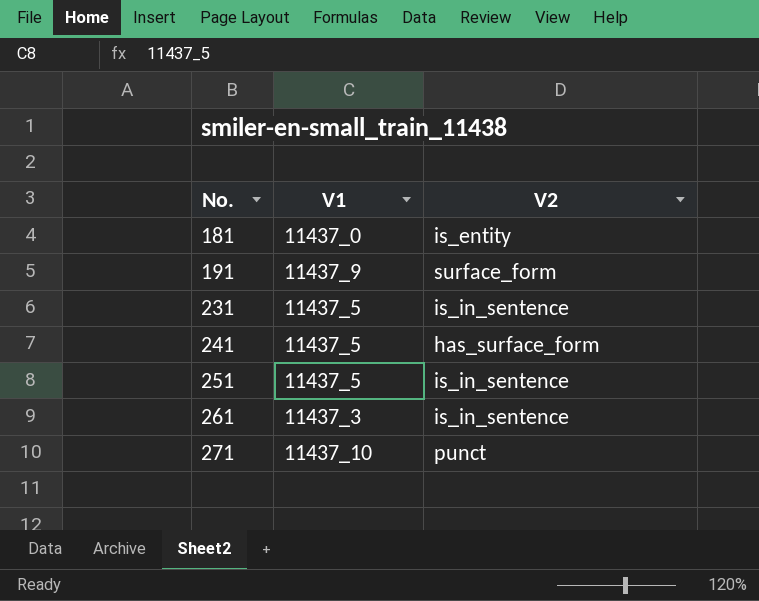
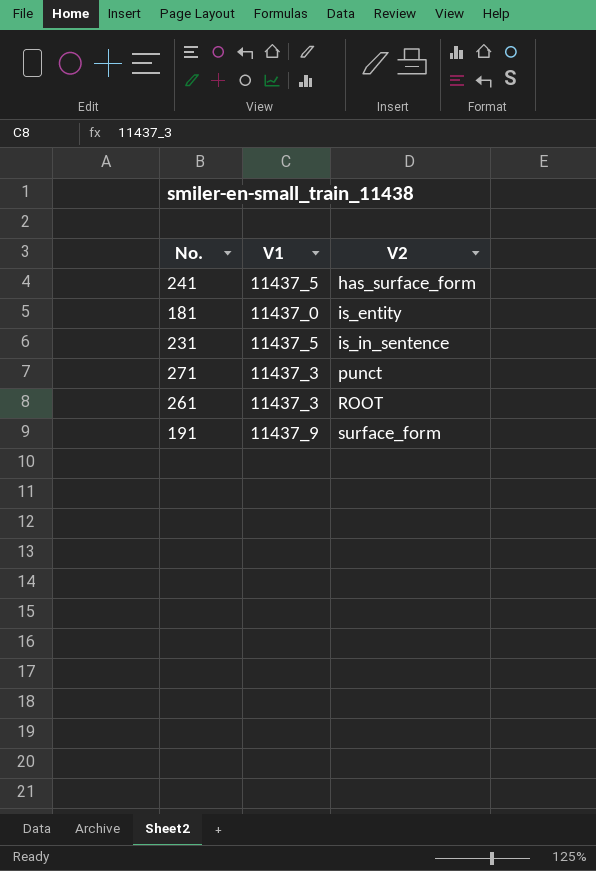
row order: No. ascending -> V2 ascending
row 251: 11437_5 | is_in_sentence -> none
271 | V1: 11437_10 -> 11437_3
261 | V2: is_in_sentence -> ROOT

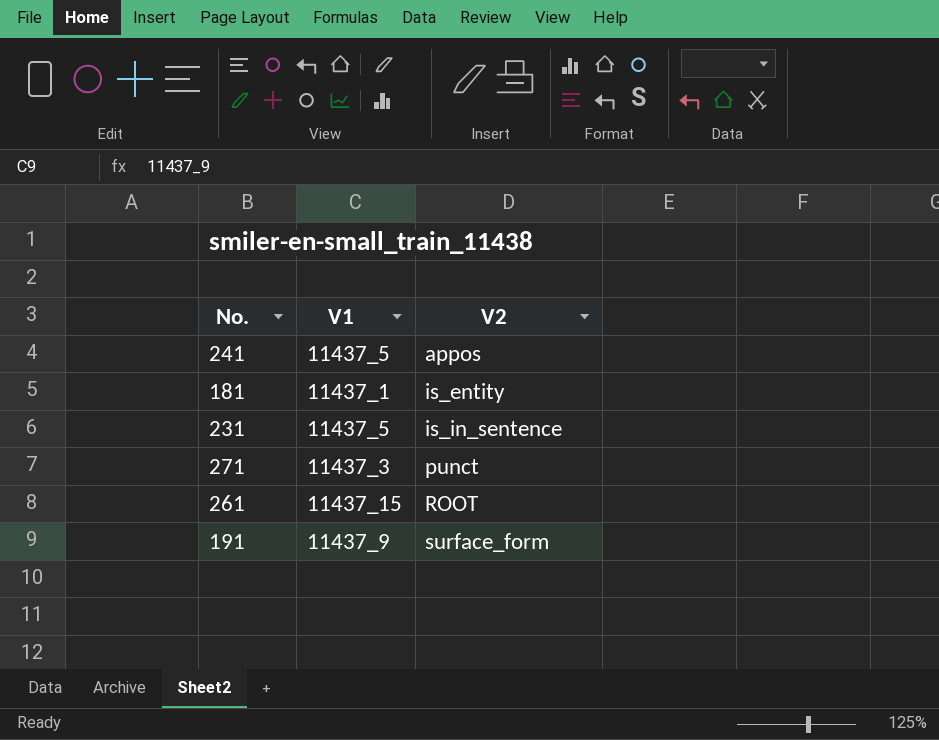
241 | V2: has_surface_form -> appos
181 | V1: 11437_0 -> 11437_1
261 | V1: 11437_3 -> 11437_15

